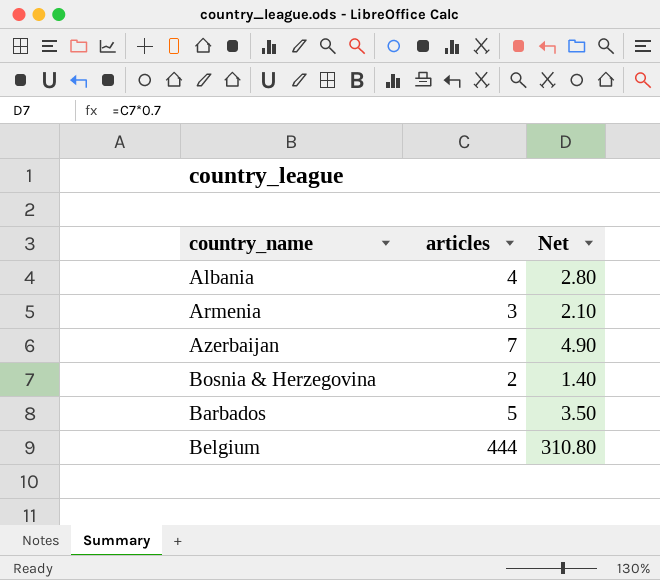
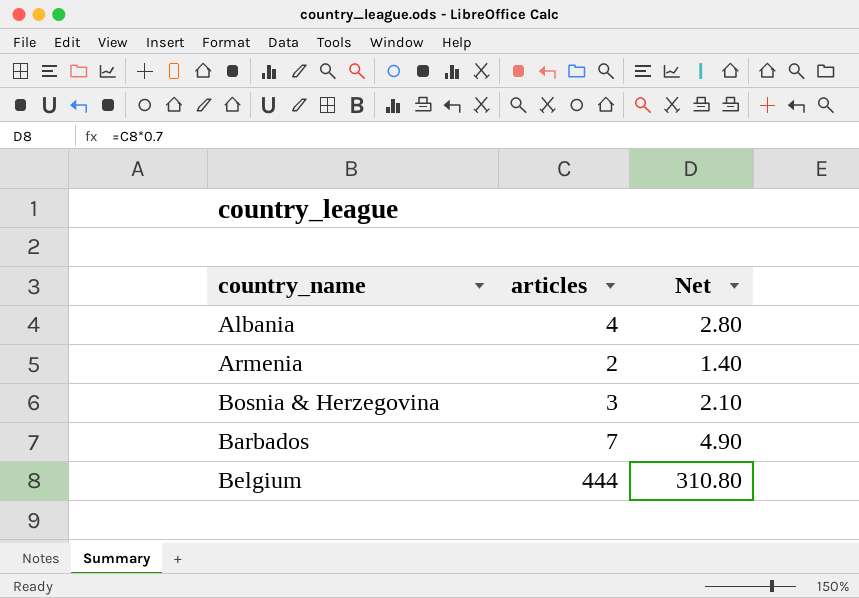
row Azerbaijan: 7 | 4.90 -> none
Armenia | articles: 3 -> 2
Armenia | Net: 2.10 -> 1.40
Bosnia & Herzegovina | articles: 2 -> 3
Bosnia & Herzegovina | Net: 1.40 -> 2.10
Barbados | articles: 5 -> 7
Barbados | Net: 3.50 -> 4.90

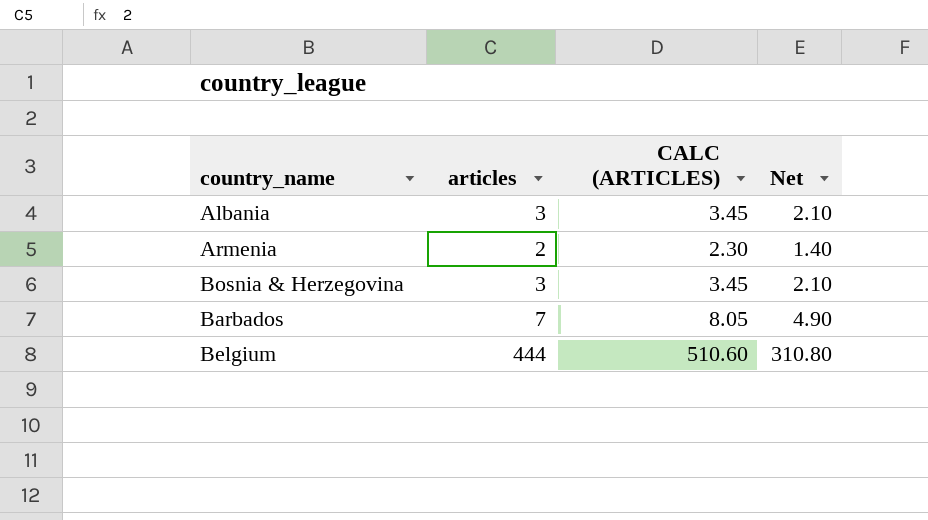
column CALC (ARTICLES) | formula: none -> [articles] * 1.15
Albania | articles: 4 -> 3
Albania | Net: 2.80 -> 2.10

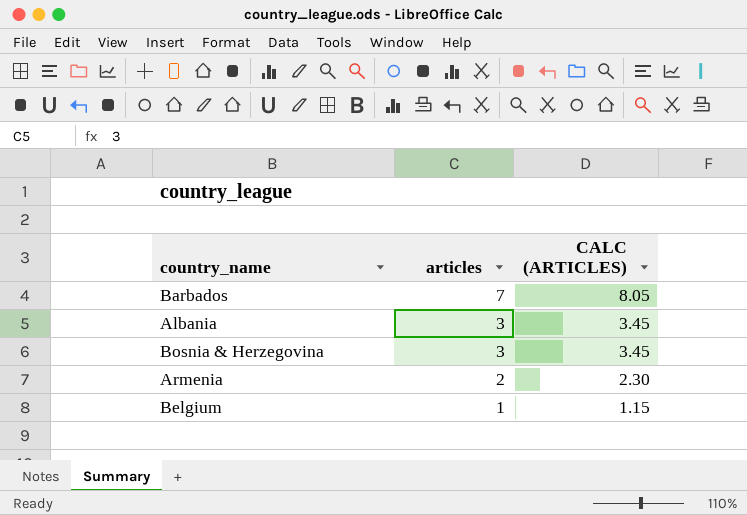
row order: none -> articles descending
column Net | formula: [articles] * 0.7 -> none
Belgium | articles: 444 -> 1
Belgium | CALC (ARTICLES): 510.60 -> 1.15

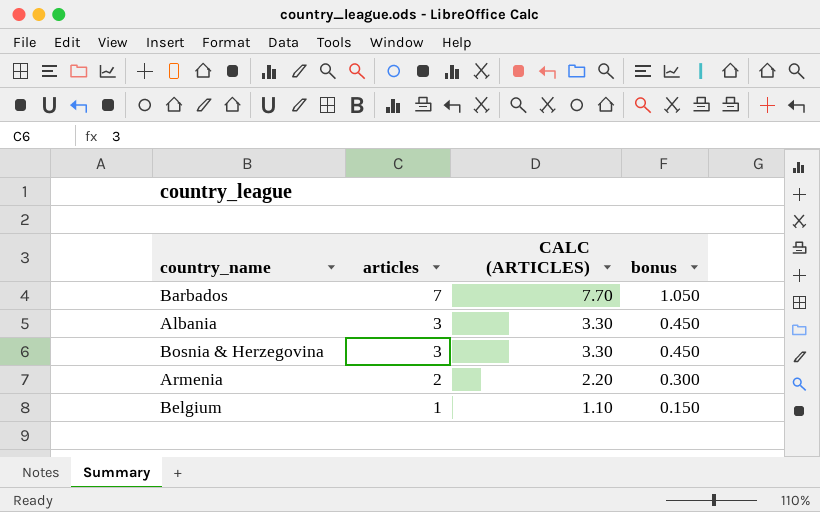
column CALC (ARTICLES) | formula: [articles] * 1.15 -> [articles] * 1.1
column bonus | formula: none -> [articles] * 0.15

